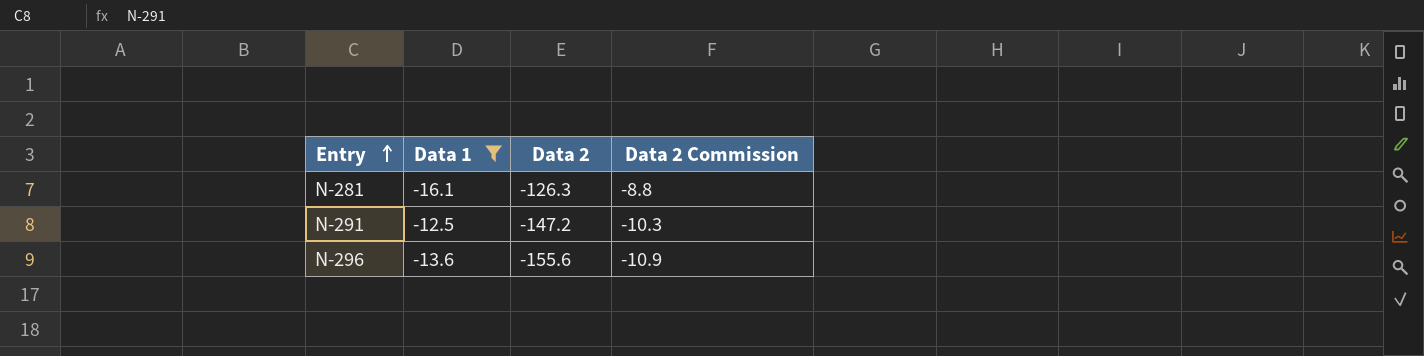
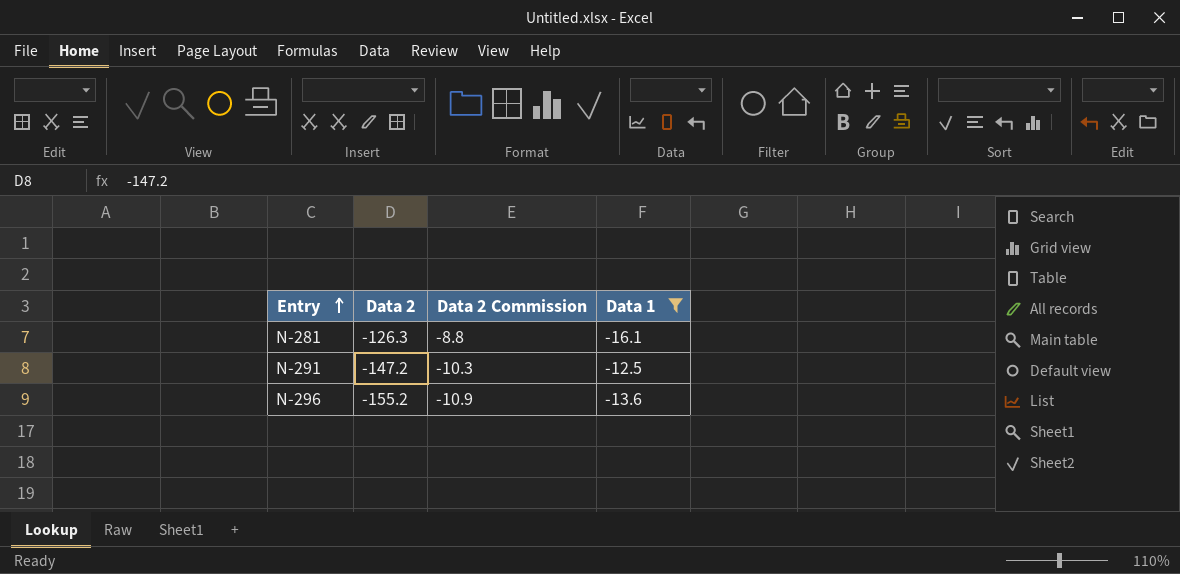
column Data 1 | position: 2 -> 4
N-296 | Data 2: -155.6 -> -155.2

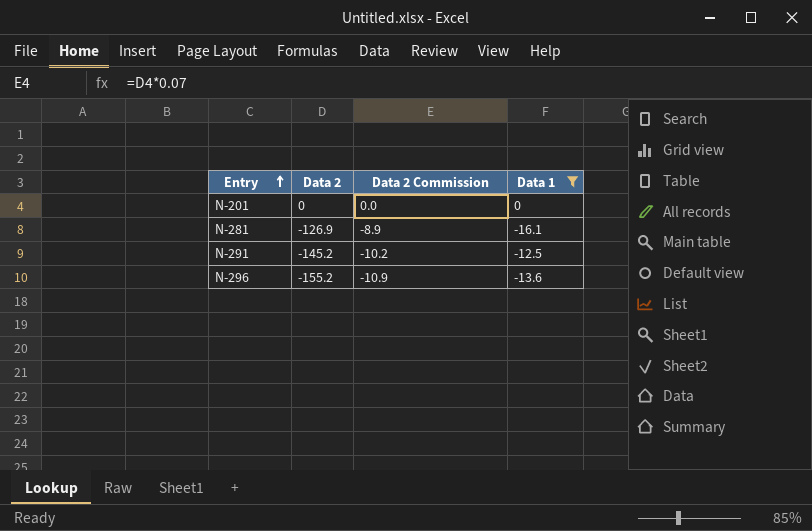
row N-201: none -> 0 | 0.0 | 0
N-281 | Data 2: -126.3 -> -126.9
N-281 | Data 2 Commission: -8.8 -> -8.9
N-291 | Data 2: -147.2 -> -145.2
N-291 | Data 2 Commission: -10.3 -> -10.2

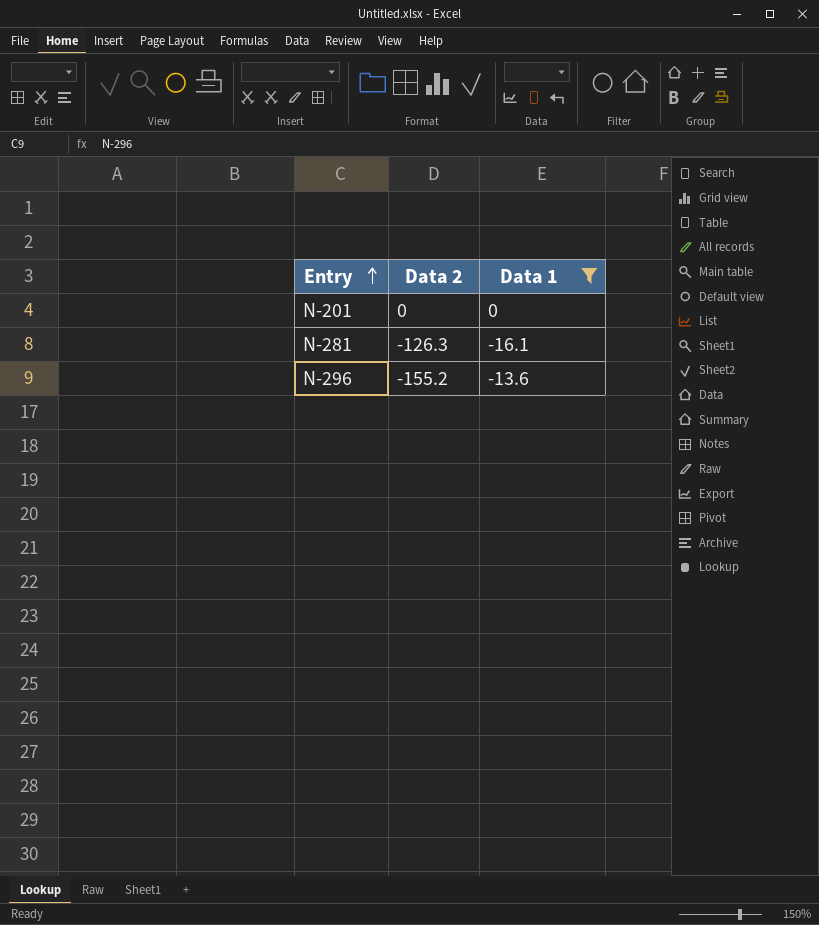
column Data 2 Commission | formula: [Data 2] * 0.07 -> none
row N-291: -145.2 | -10.2 | -12.5 -> none
N-281 | Data 2: -126.9 -> -126.3

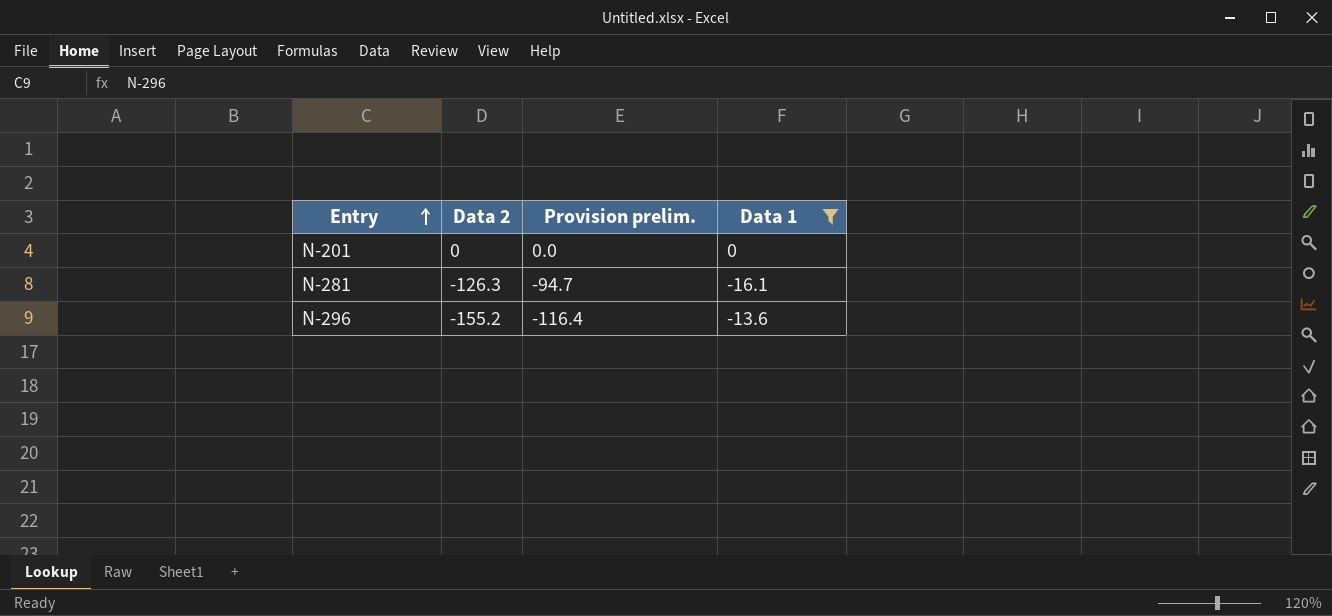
column Provision prelim. | formula: none -> [Data 2] * 0.75

